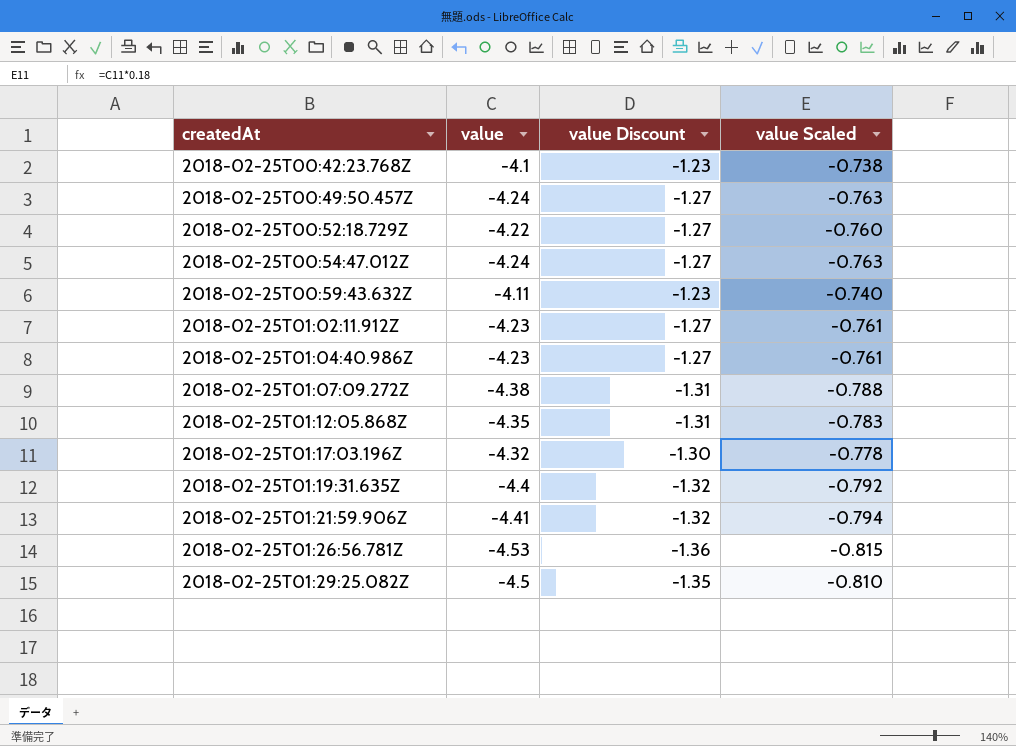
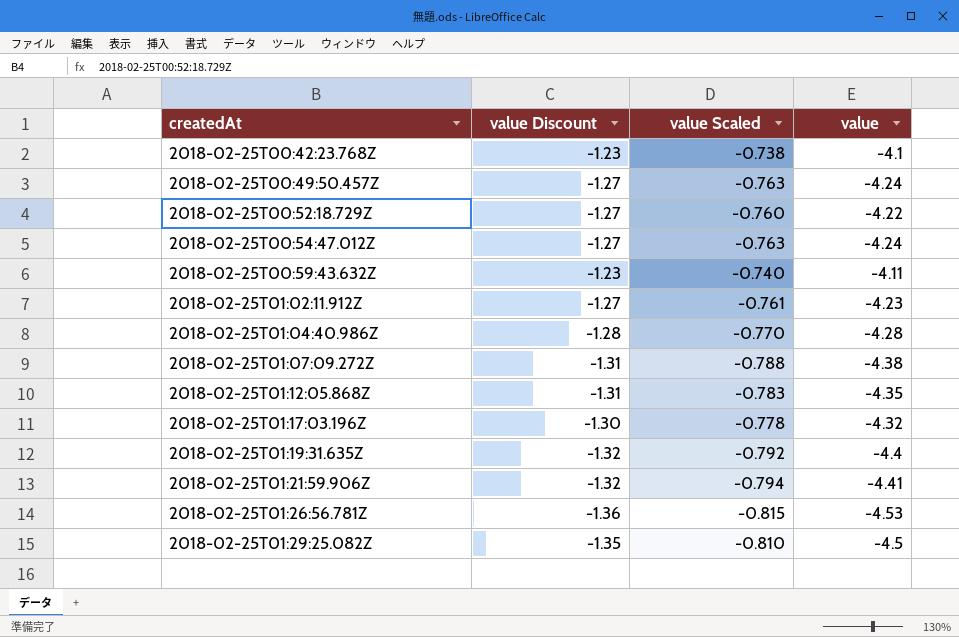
column value | position: 2 -> 4
2018-02-25T01:04:40.986Z | value Discount: -1.27 -> -1.28
2018-02-25T01:04:40.986Z | value Scaled: -0.761 -> -0.770
2018-02-25T01:04:40.986Z | value: -4.23 -> -4.28

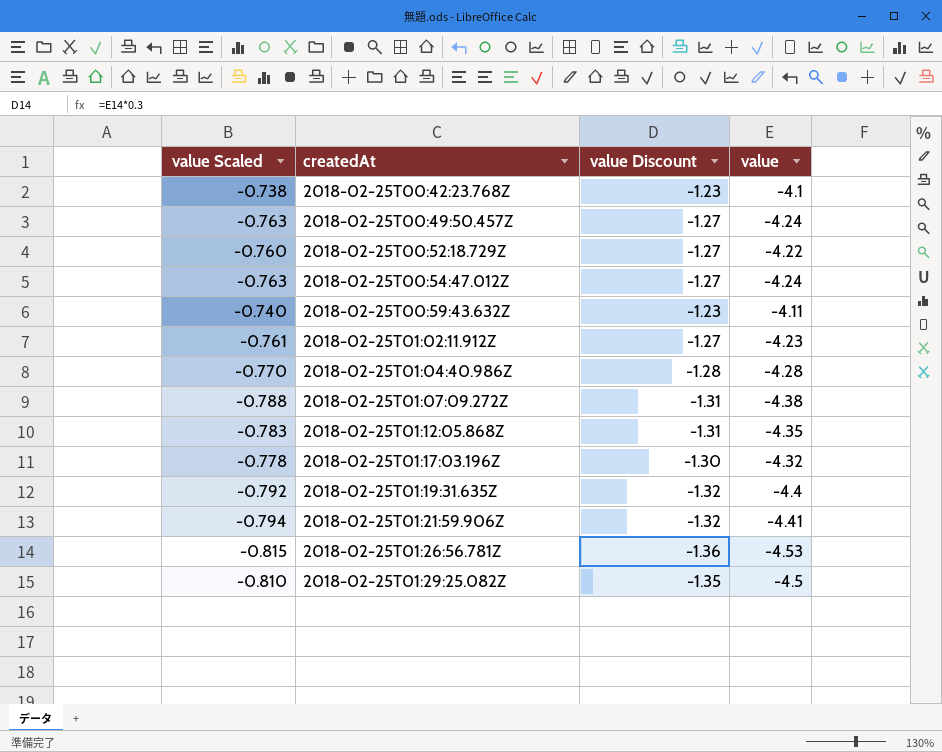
column value Scaled | position: 3 -> 1

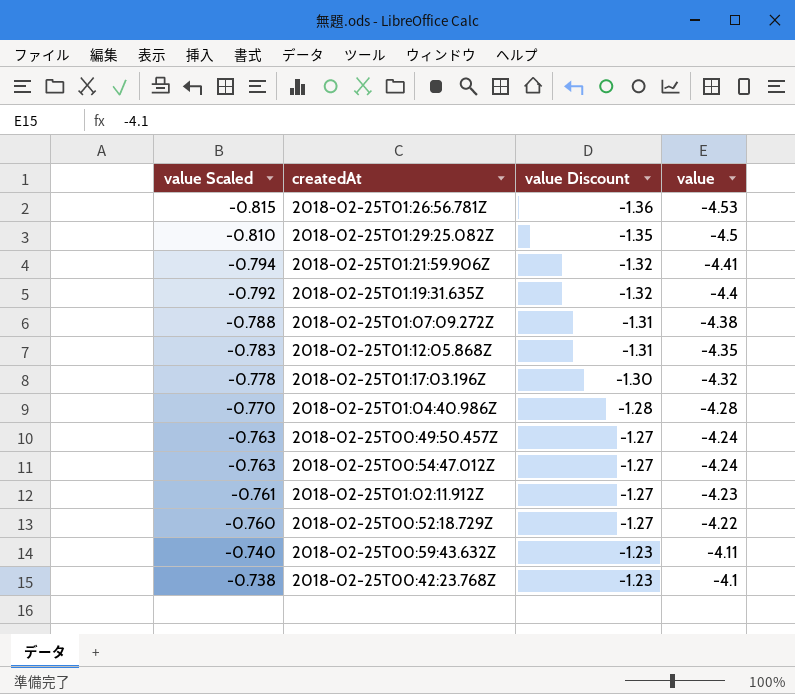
row order: createdAt ascending -> value Scaled ascending

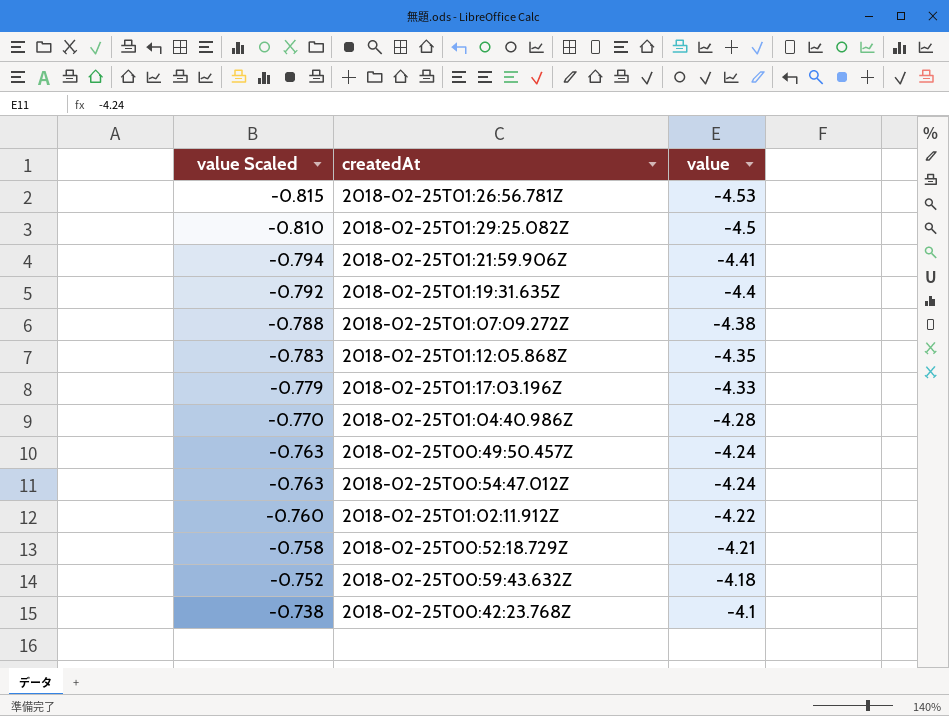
column value Discount | formula: [value] * 0.3 -> none
2018-02-25T01:17:03.196Z | value Scaled: -0.778 -> -0.779
2018-02-25T01:17:03.196Z | value: -4.32 -> -4.33
2018-02-25T01:02:11.912Z | value Scaled: -0.761 -> -0.760
2018-02-25T01:02:11.912Z | value: -4.23 -> -4.22
2018-02-25T00:52:18.729Z | value Scaled: -0.760 -> -0.758
2018-02-25T00:52:18.729Z | value: -4.22 -> -4.21
2018-02-25T00:59:43.632Z | value Scaled: -0.740 -> -0.752
2018-02-25T00:59:43.632Z | value: -4.11 -> -4.18

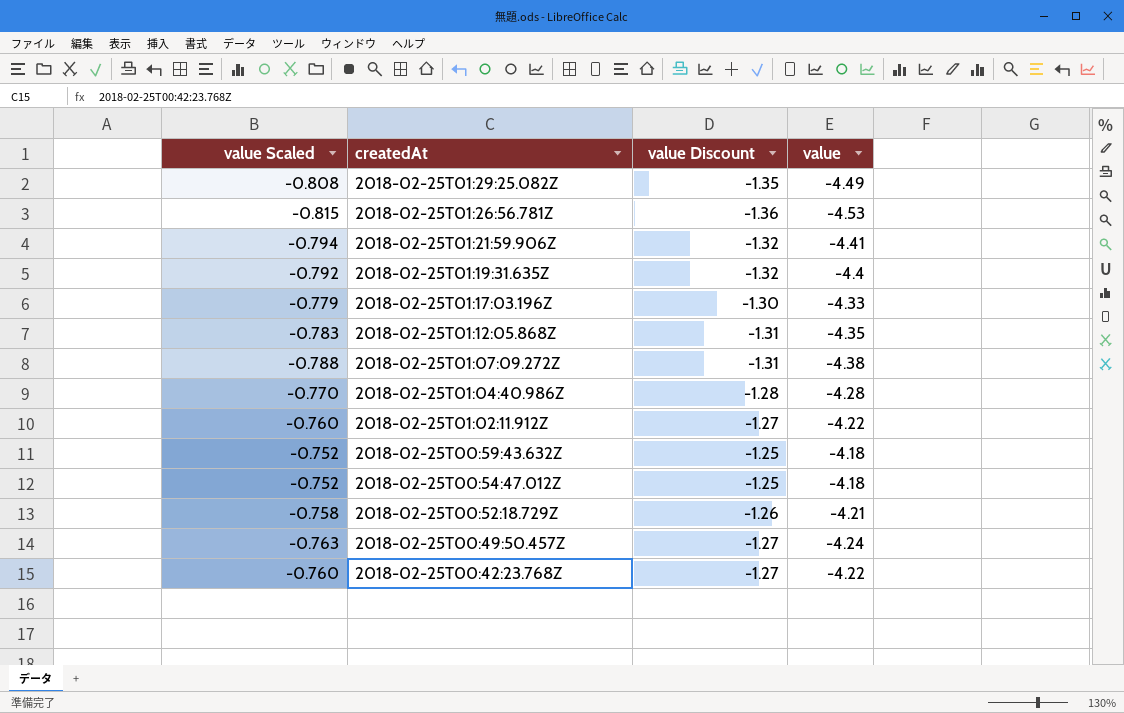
row order: value Scaled ascending -> createdAt descending
column value Discount | formula: none -> [value] * 0.3
2018-02-25T01:29:25.082Z | value Scaled: -0.810 -> -0.808
2018-02-25T01:29:25.082Z | value: -4.5 -> -4.49
2018-02-25T00:54:47.012Z | value Scaled: -0.763 -> -0.752
2018-02-25T00:54:47.012Z | value: -4.24 -> -4.18
2018-02-25T00:42:23.768Z | value Scaled: -0.738 -> -0.760
2018-02-25T00:42:23.768Z | value: -4.1 -> -4.22

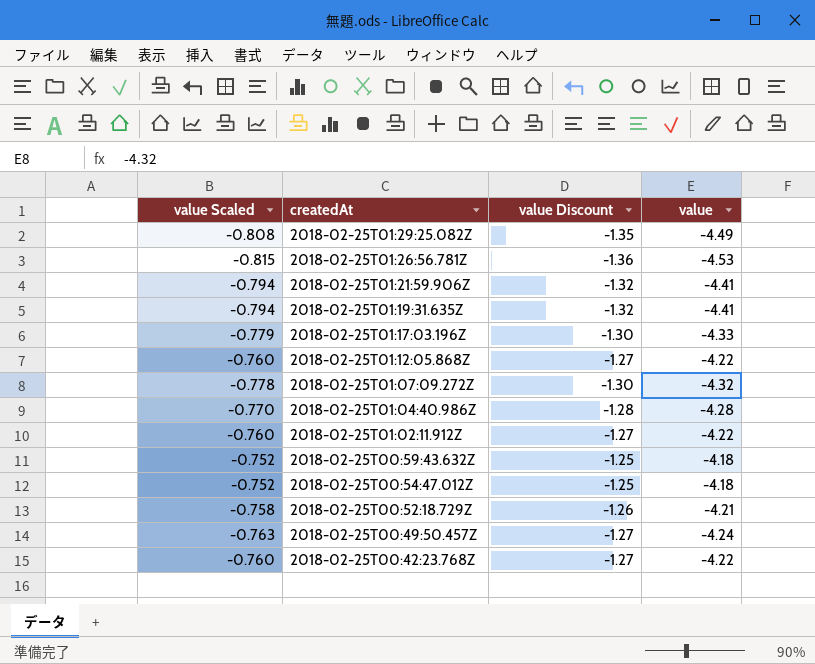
2018-02-25T01:19:31.635Z | value Scaled: -0.792 -> -0.794
2018-02-25T01:19:31.635Z | value: -4.4 -> -4.41
2018-02-25T01:12:05.868Z | value Scaled: -0.783 -> -0.760
2018-02-25T01:12:05.868Z | value Discount: -1.31 -> -1.27
2018-02-25T01:12:05.868Z | value: -4.35 -> -4.22
2018-02-25T01:07:09.272Z | value Scaled: -0.788 -> -0.778
2018-02-25T01:07:09.272Z | value Discount: -1.31 -> -1.30
2018-02-25T01:07:09.272Z | value: -4.38 -> -4.32

